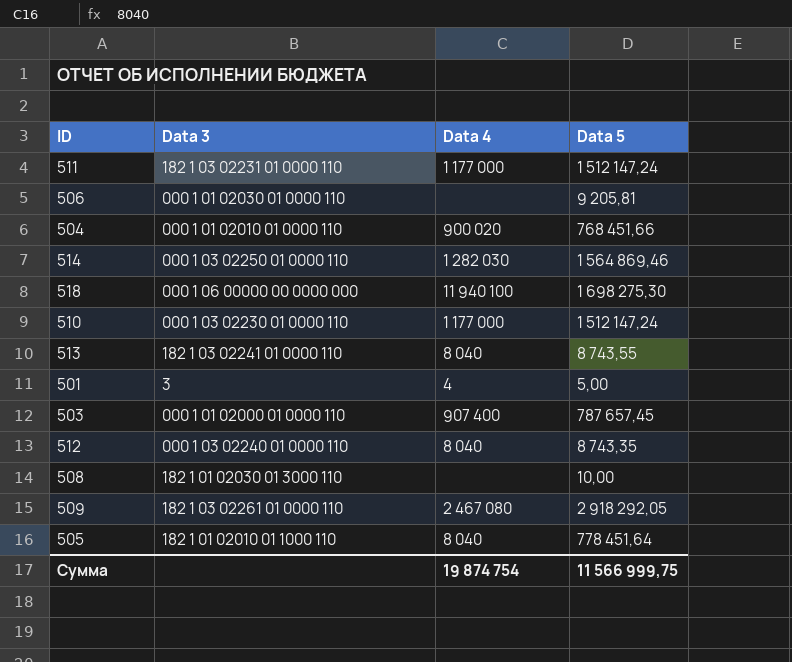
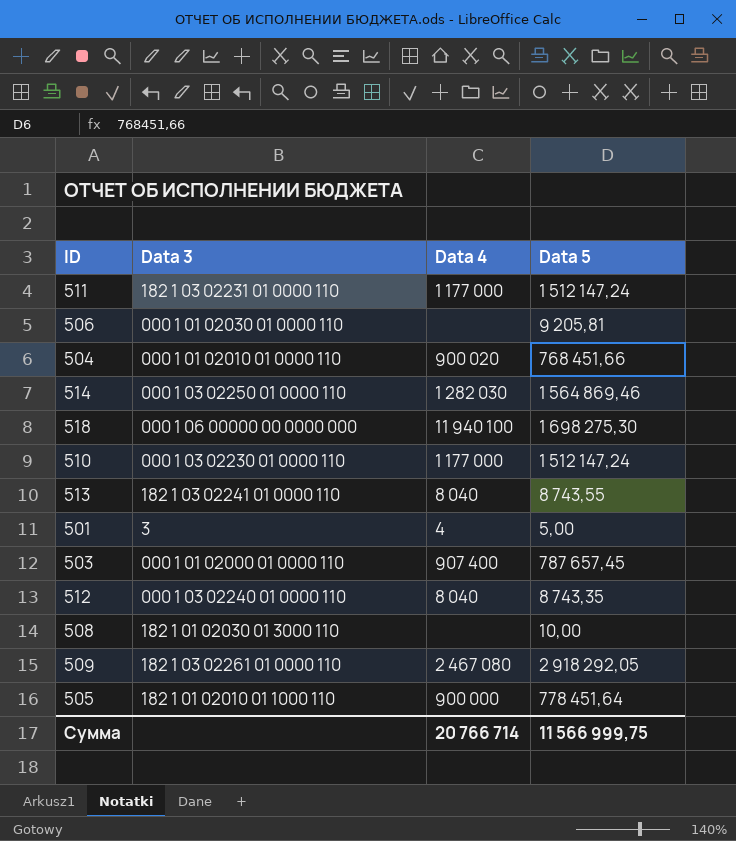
505 | Data 4: 8 040 -> 900 000
Сумма | Data 4: 19 874 754 -> 20 766 714

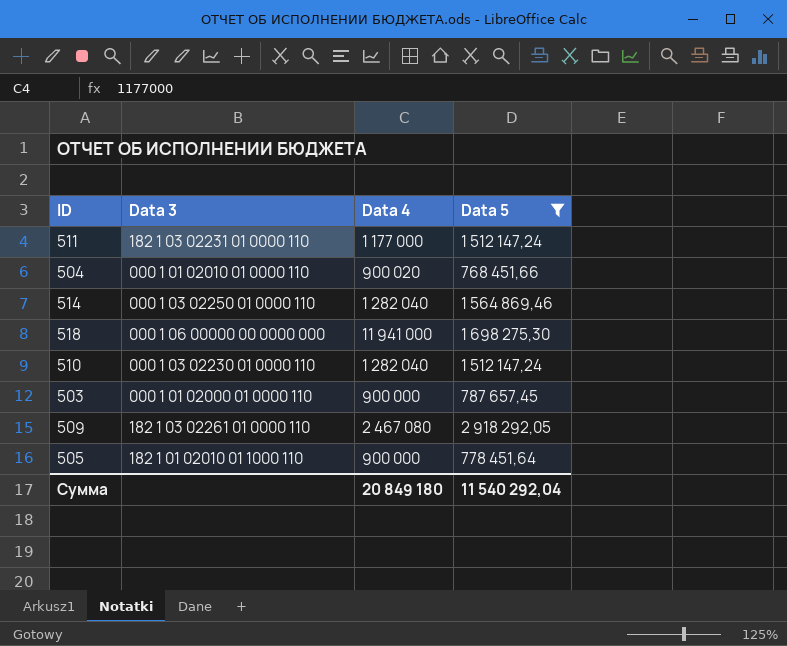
filter: none -> Data 5 >= 768 451,66
514 | Data 4: 1 282 030 -> 1 282 040
518 | Data 4: 11 940 100 -> 11 941 000
510 | Data 4: 1 177 000 -> 1 282 040
503 | Data 4: 907 400 -> 900 000
Сумма | Data 4: 20 766 714 -> 20 849 180
Сумма | Data 5: 11 566 999,75 -> 11 540 292,04

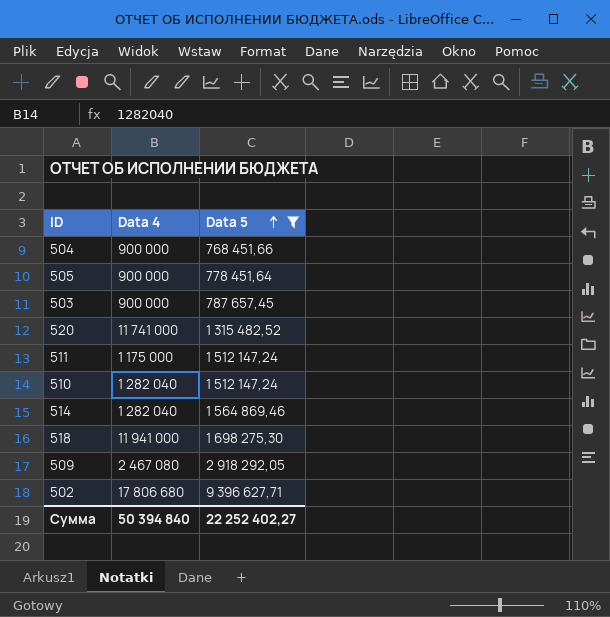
row order: none -> Data 5 ascending
column Data 3 | position: 2 -> none
504 | Data 4: 900 020 -> 900 000
row 520: none -> 11 741 000 | 1 315 482,52
511 | Data 4: 1 177 000 -> 1 175 000
row 502: none -> 17 806 680 | 9 396 627,71
Сумма | Data 4: 20 849 180 -> 50 394 840
Сумма | Data 5: 11 540 292,04 -> 22 252 402,27

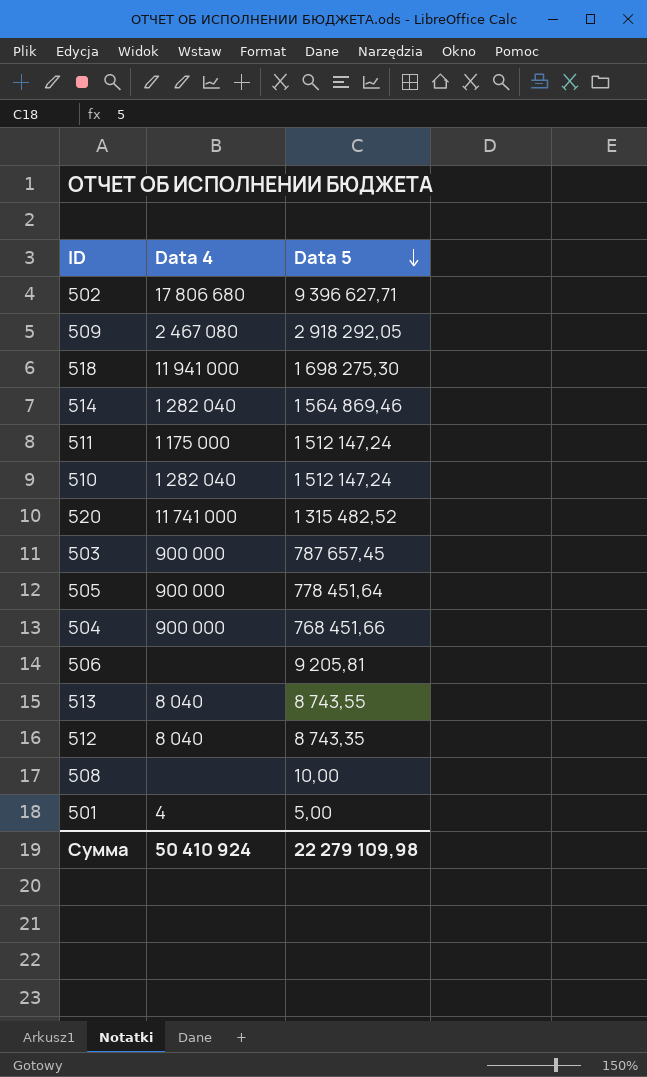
filter: Data 5 >= 768 451,66 -> none
row order: Data 5 ascending -> Data 5 descending
Сумма | Data 4: 50 394 840 -> 50 410 924
Сумма | Data 5: 22 252 402,27 -> 22 279 109,98

